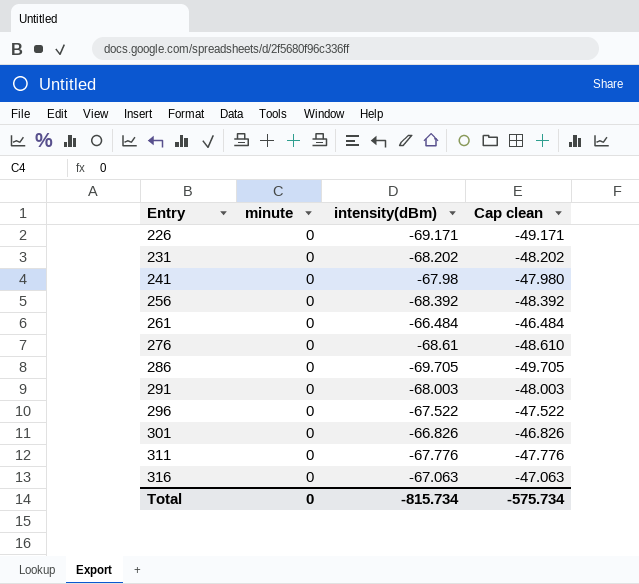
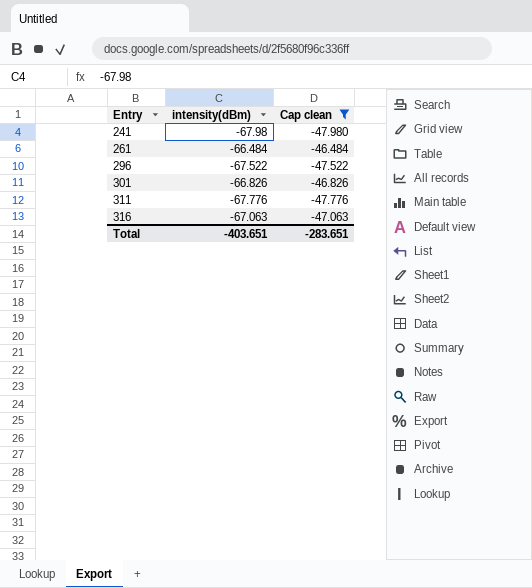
filter: none -> Cap clean >= -47.980
column minute | position: 2 -> none
Total | intensity(dBm): -815.734 -> -403.651
Total | Cap clean: -575.734 -> -283.651

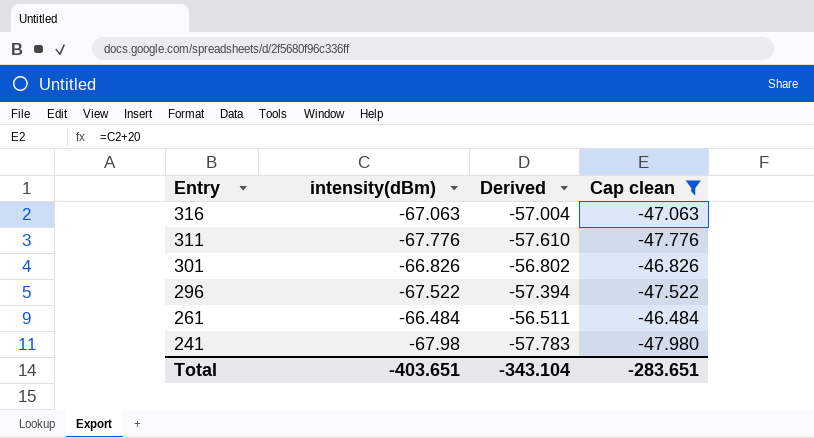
row order: Entry ascending -> Entry descending
column Derived | formula: none -> [intensity(dBm)] * 0.85

